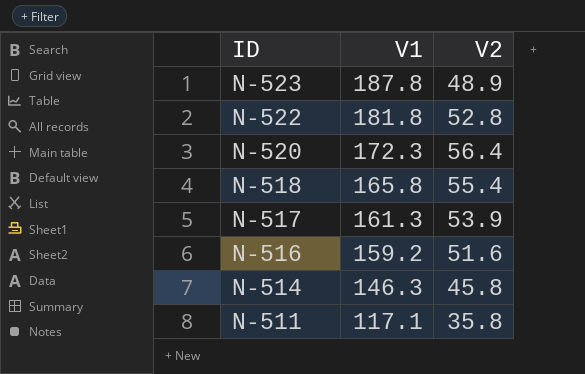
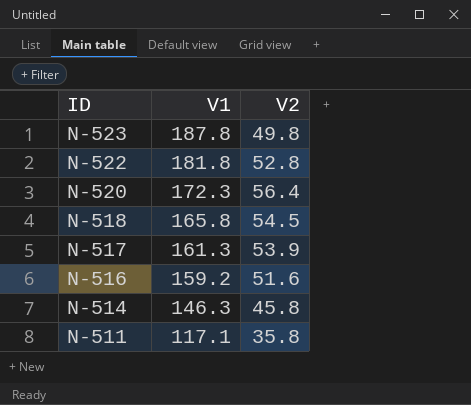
N-523 | V2: 48.9 -> 49.8
N-518 | V2: 55.4 -> 54.5

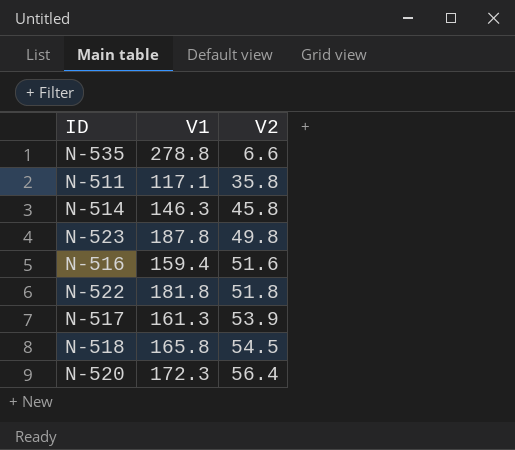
row order: ID descending -> V2 ascending
row N-535: none -> 278.8 | 6.6
N-516 | V1: 159.2 -> 159.4
N-522 | V2: 52.8 -> 51.8

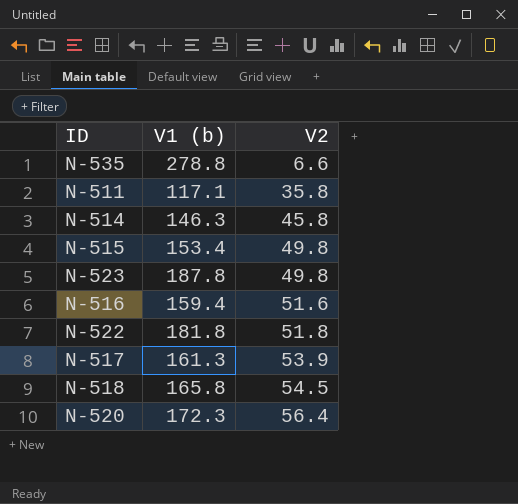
column name: V1 -> V1 (b)
row N-515: none -> 153.4 | 49.8

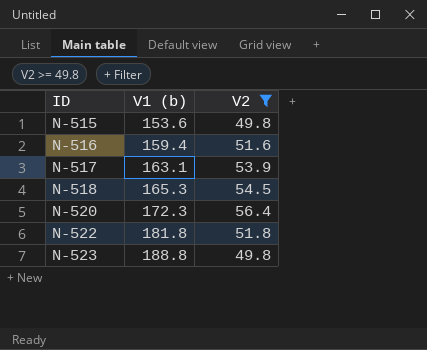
filter: none -> V2 >= 49.8
row order: V2 ascending -> ID ascending
N-515 | V1 (b): 153.4 -> 153.6
N-517 | V1 (b): 161.3 -> 163.1
N-518 | V1 (b): 165.8 -> 165.3
N-523 | V1 (b): 187.8 -> 188.8

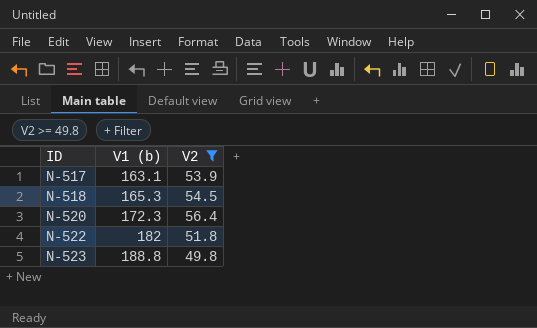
row N-515: 153.6 | 49.8 -> none
row N-516: 159.4 | 51.6 -> none
N-522 | V1 (b): 181.8 -> 182

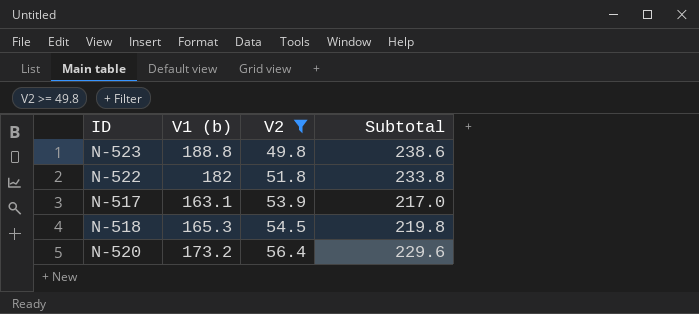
row order: ID ascending -> V2 ascending
column Subtotal | formula: none -> [V1 (b)] + [V2]
N-520 | V1 (b): 172.3 -> 173.2

